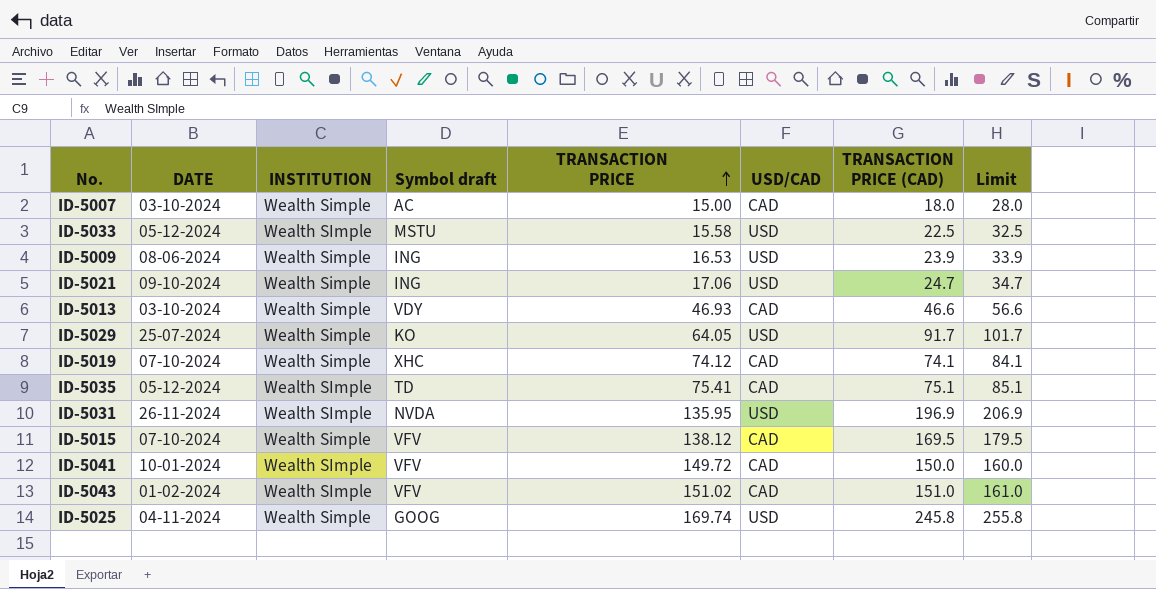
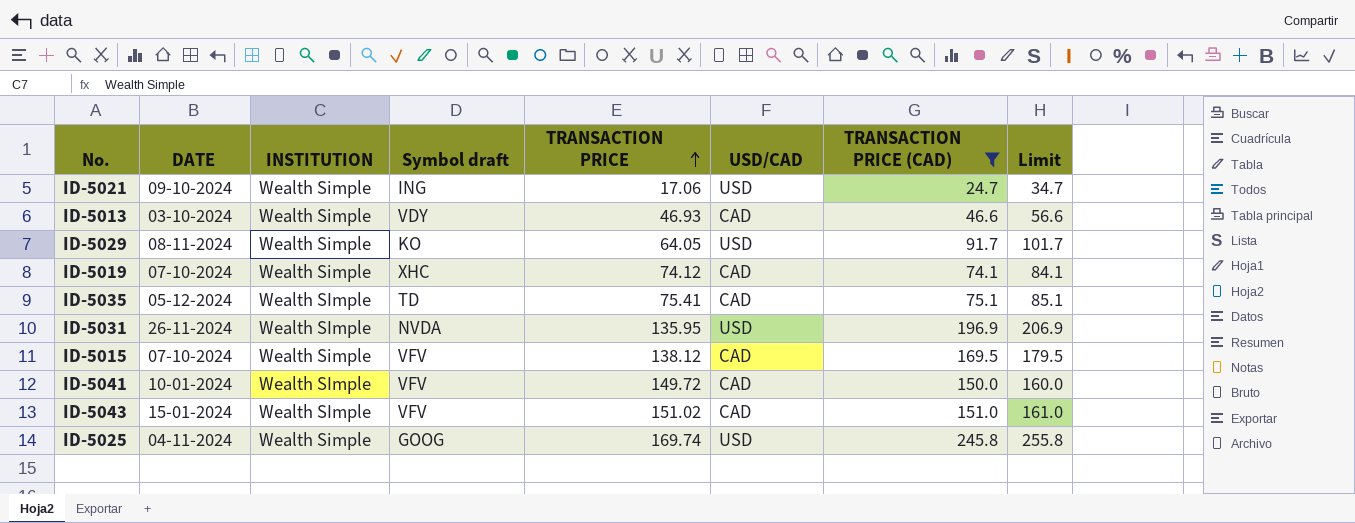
filter: none -> TRANSACTION PRICE (CAD) >= 24.7
ID-5029 | DATE: 25-07-2024 -> 08-11-2024
ID-5043 | DATE: 01-02-2024 -> 15-01-2024

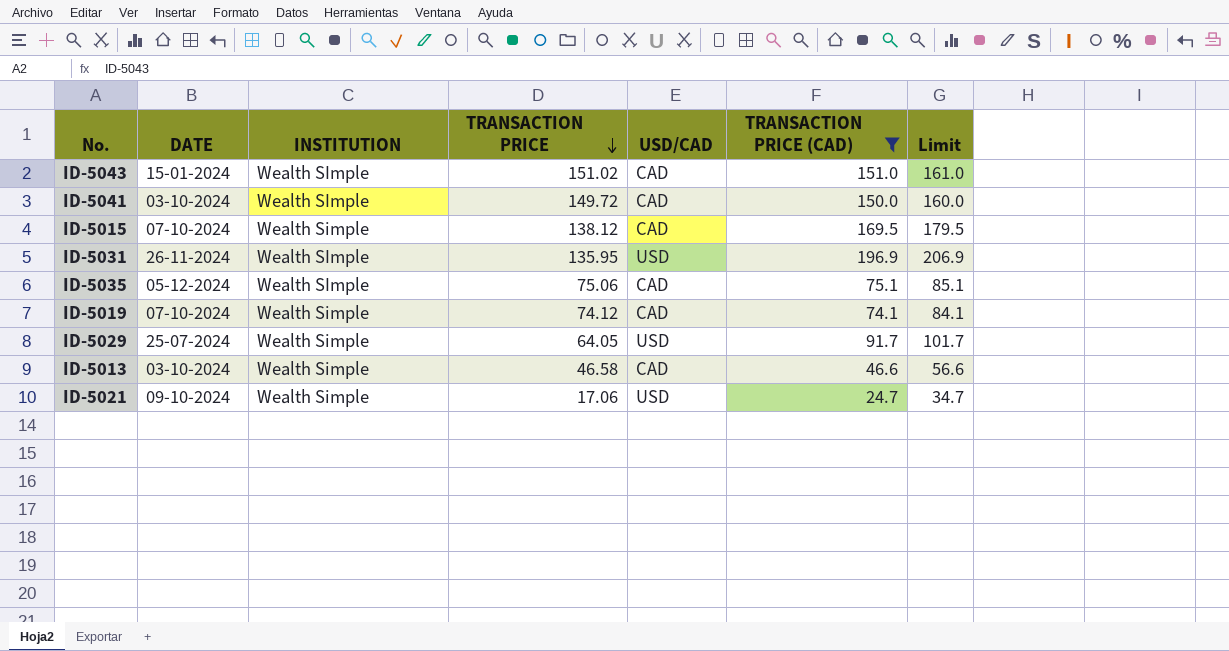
row order: TRANSACTION PRICE ascending -> TRANSACTION PRICE descending
column Symbol draft | position: 4 -> none
row ID-5025: 04-11-2024 | Wealth Simple | GOOG | 169.74 | USD | 245.8 | 255.8 -> none
ID-5041 | DATE: 10-01-2024 -> 03-10-2024
ID-5035 | TRANSACTION PRICE: 75.41 -> 75.06
ID-5029 | DATE: 08-11-2024 -> 25-07-2024
ID-5013 | TRANSACTION PRICE: 46.93 -> 46.58

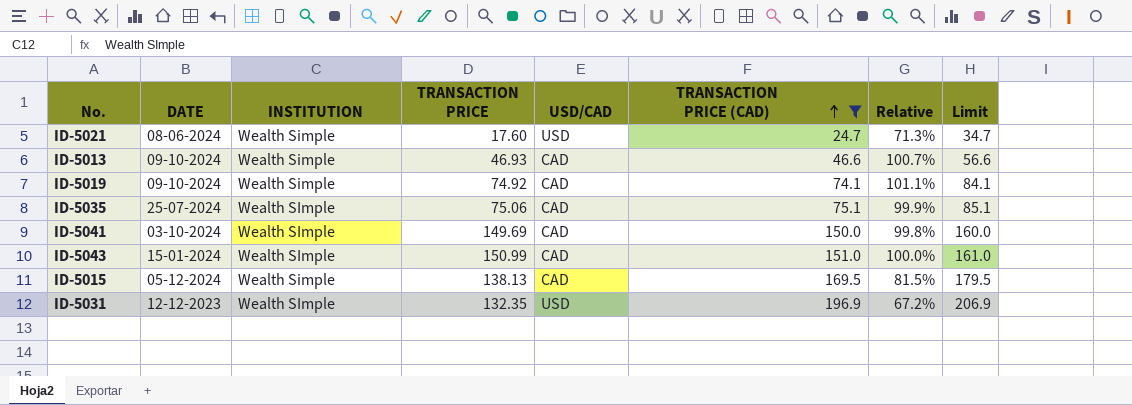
row order: TRANSACTION PRICE descending -> TRANSACTION PRICE (CAD) ascending
column Relative | formula: none -> [TRANSACTION PRICE] / [TRANSACTION PRICE (CAD)]
row ID-5029: 25-07-2024 | Wealth Simple | 64.05 | USD | 91.7 | 101.7 -> none
ID-5021 | DATE: 09-10-2024 -> 08-06-2024
ID-5021 | TRANSACTION PRICE: 17.06 -> 17.60
ID-5013 | DATE: 03-10-2024 -> 09-10-2024
ID-5013 | TRANSACTION PRICE: 46.58 -> 46.93
ID-5019 | DATE: 07-10-2024 -> 09-10-2024
ID-5019 | TRANSACTION PRICE: 74.12 -> 74.92
ID-5035 | DATE: 05-12-2024 -> 25-07-2024
ID-5041 | TRANSACTION PRICE: 149.72 -> 149.69
ID-5043 | TRANSACTION PRICE: 151.02 -> 150.99
ID-5015 | DATE: 07-10-2024 -> 05-12-2024
ID-5015 | TRANSACTION PRICE: 138.12 -> 138.13
ID-5031 | DATE: 26-11-2024 -> 12-12-2023
ID-5031 | TRANSACTION PRICE: 135.95 -> 132.35

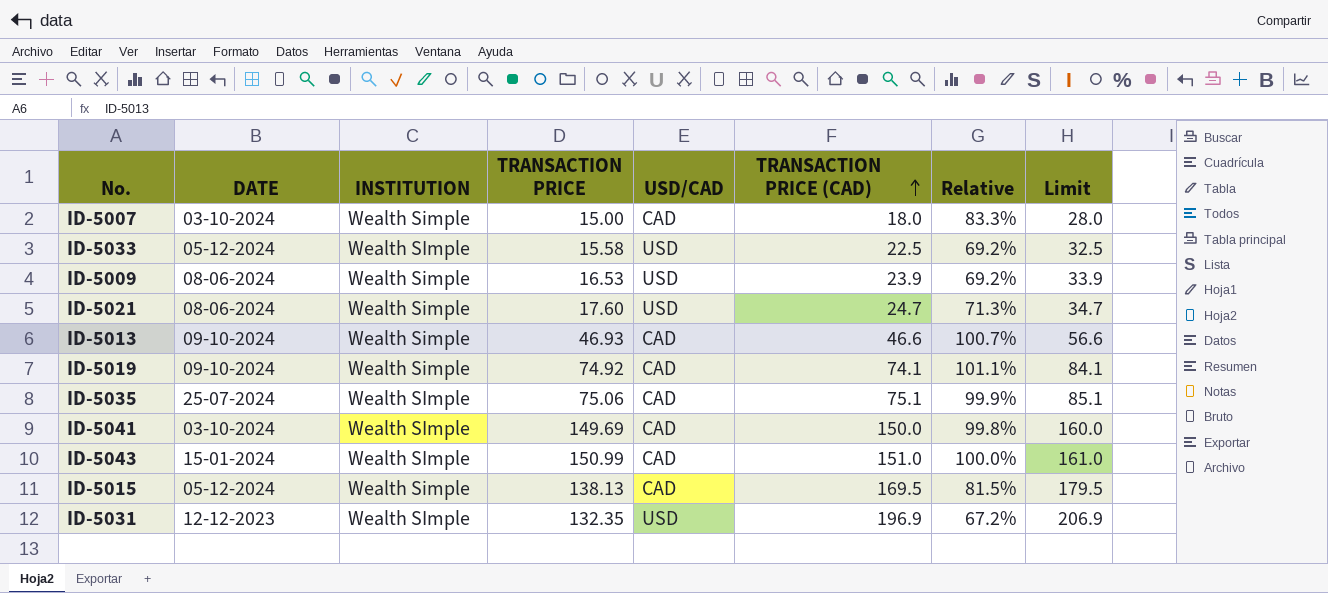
filter: TRANSACTION PRICE (CAD) >= 24.7 -> none

